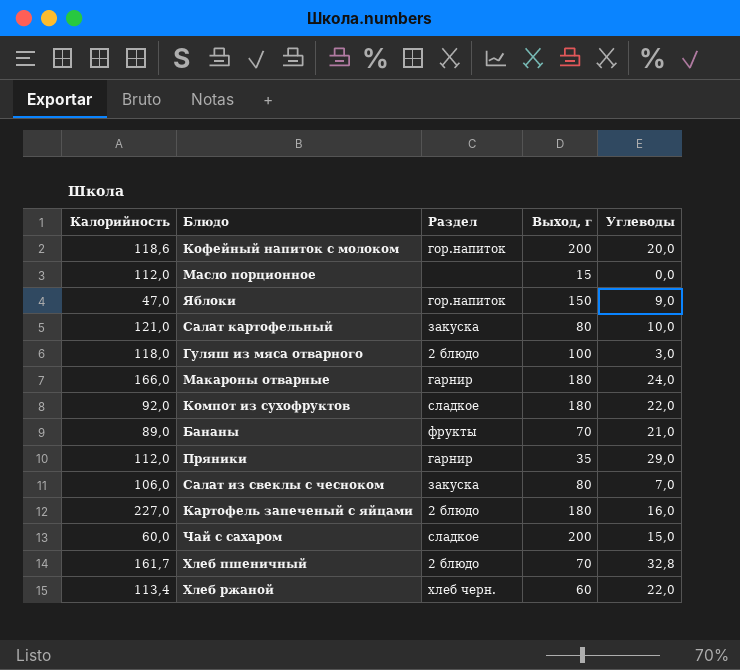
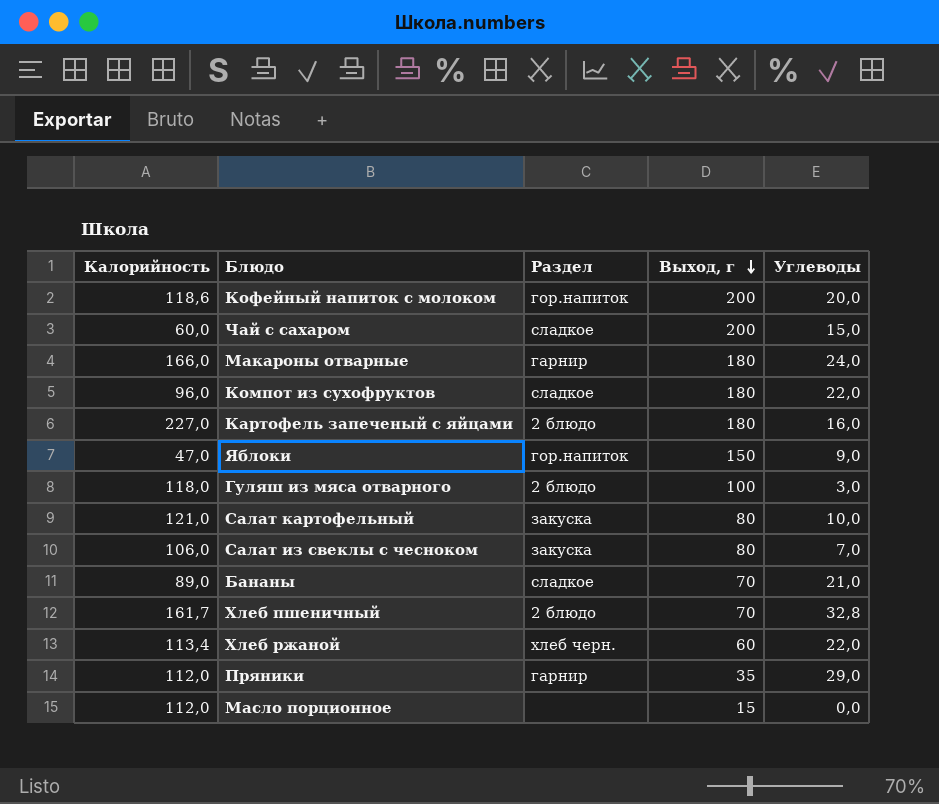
row order: none -> Выход, г descending
Компот из сухофруктов | Калорийность: 92,0 -> 96,0
Бананы | Раздел: фрукты -> сладкое

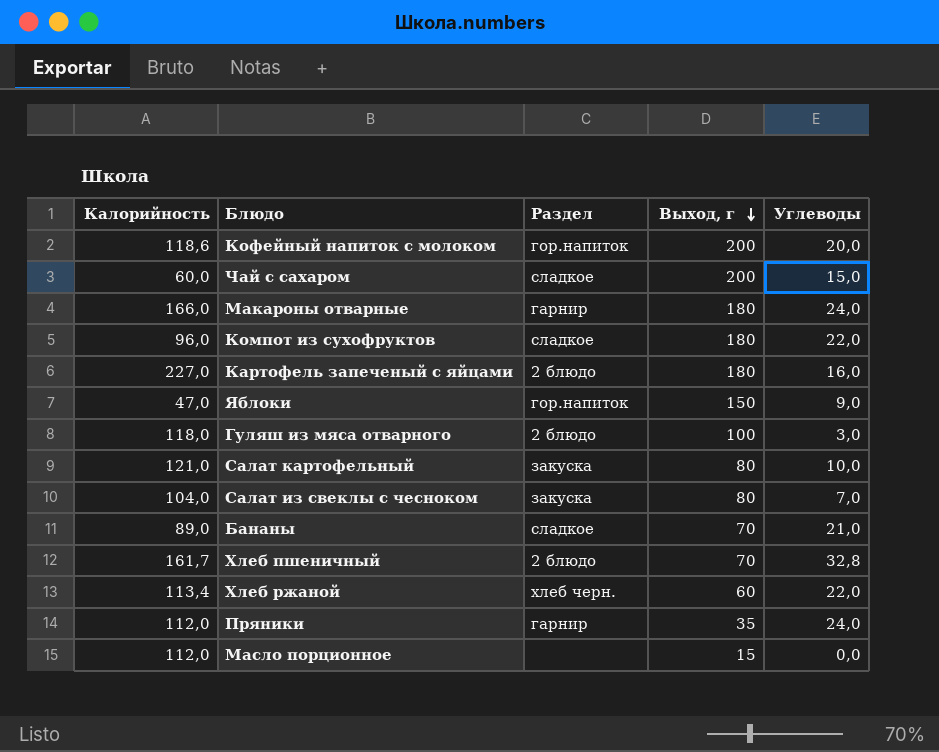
Салат из свеклы с чесноком | Калорийность: 106,0 -> 104,0
Пряники | Углеводы: 29,0 -> 24,0

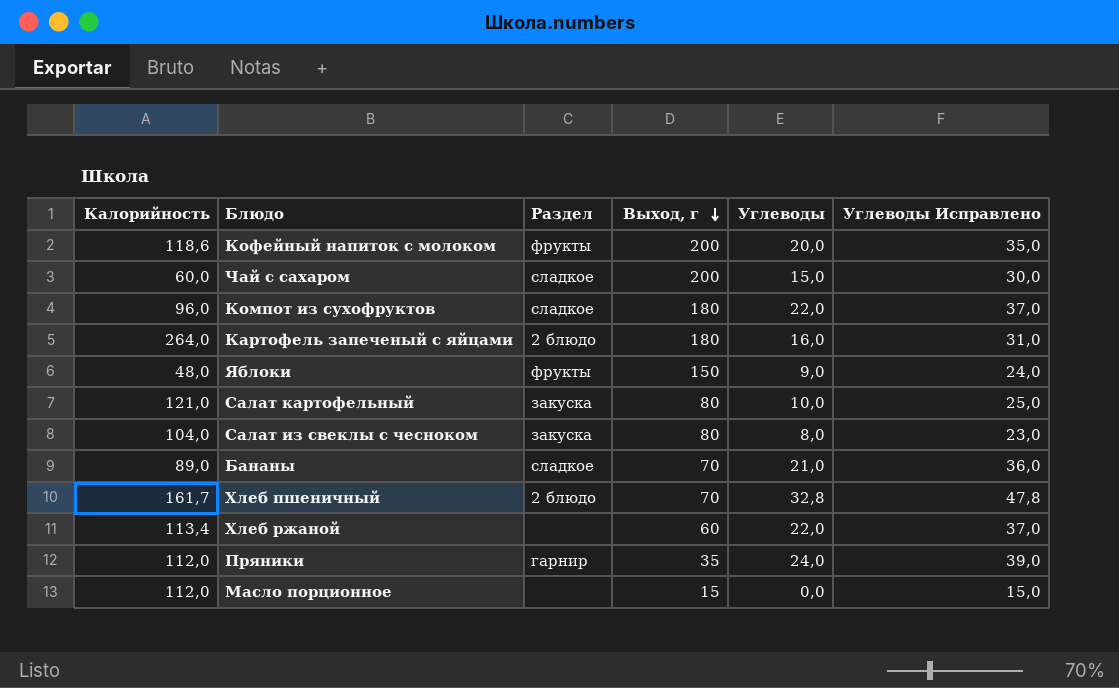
column Углеводы Исправлено | formula: none -> [Углеводы] + 15
row Макароны отварные: 166,0 | гарнир | 180 | 24,0 -> none
row Гуляш из мяса отварного: 118,0 | 2 блюдо | 100 | 3,0 -> none
Кофейный напиток с молоком | Раздел: гор.напиток -> фрукты
Картофель запеченый с яйцами | Калорийность: 227,0 -> 264,0
Яблоки | Калорийность: 47,0 -> 48,0
Яблоки | Раздел: гор.напиток -> фрукты
Салат из свеклы с чесноком | Углеводы: 7,0 -> 8,0
Хлеб ржаной | Раздел: хлеб черн. -> none

